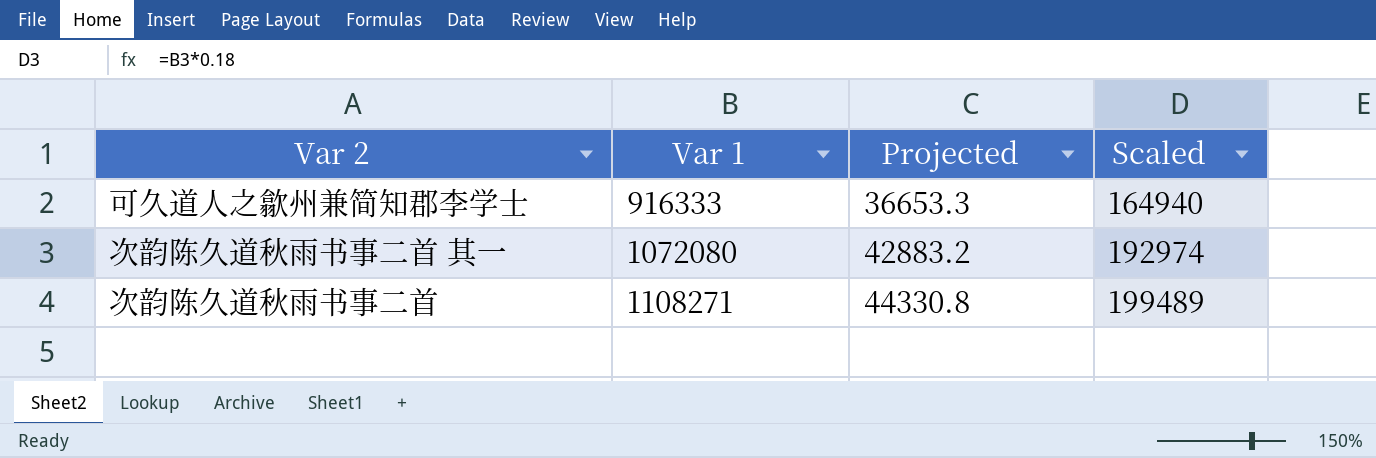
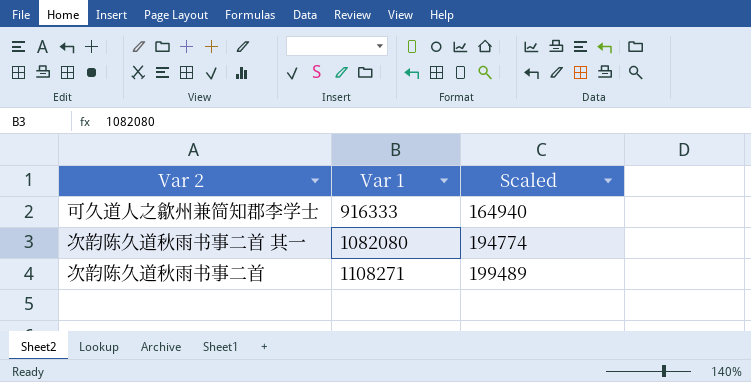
column Projected | formula: [Var 1] * 0.04 -> none
次韵陈久道秋雨书事二首 其一 | Var 1: 1072080 -> 1082080
次韵陈久道秋雨书事二首 其一 | Scaled: 192974 -> 194774

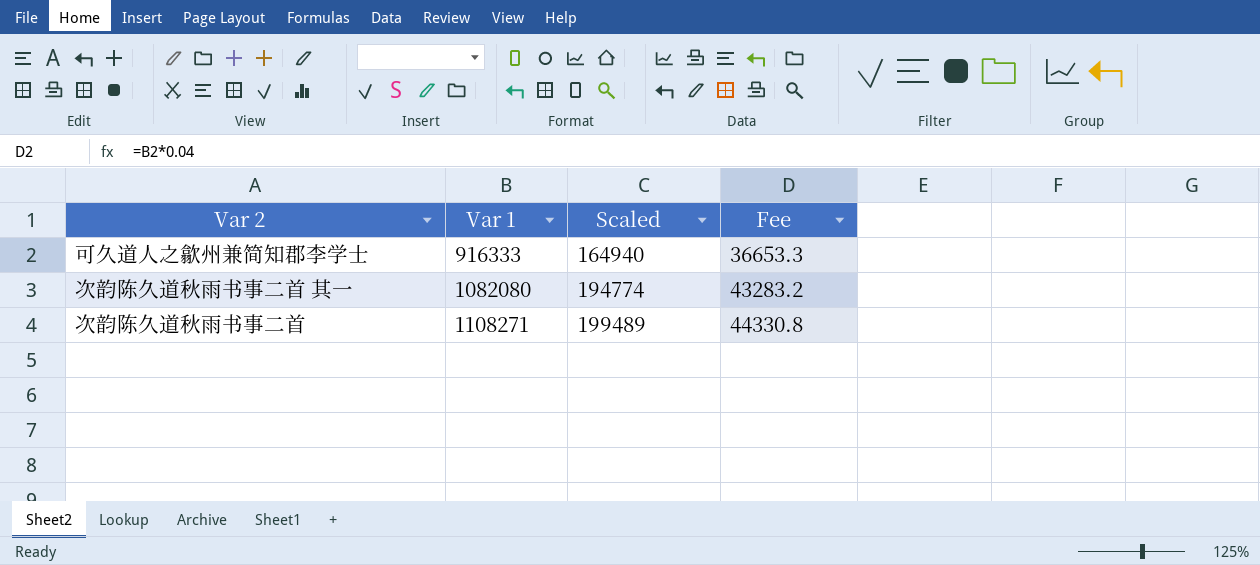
column Fee | formula: none -> [Var 1] * 0.04

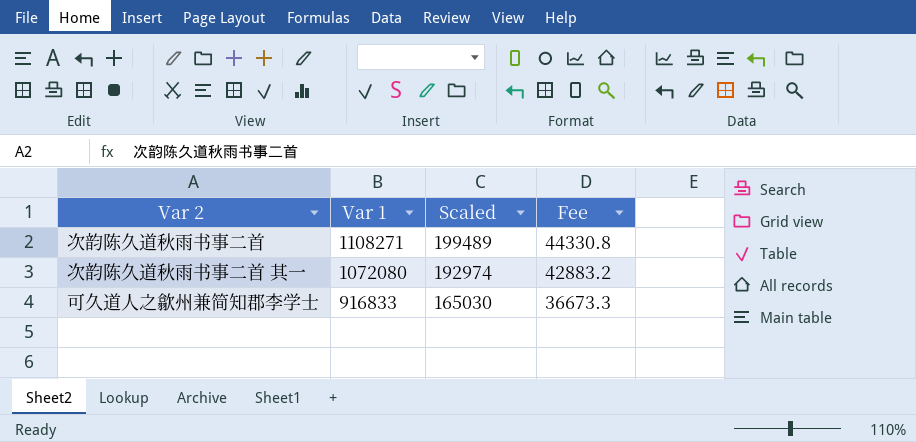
row order: Var 1 ascending -> Var 1 descending
次韵陈久道秋雨书事二首 其一 | Var 1: 1082080 -> 1072080
次韵陈久道秋雨书事二首 其一 | Scaled: 194774 -> 192974
次韵陈久道秋雨书事二首 其一 | Fee: 43283.2 -> 42883.2
可久道人之歙州兼简知郡李学士 | Var 1: 916333 -> 916833
可久道人之歙州兼简知郡李学士 | Scaled: 164940 -> 165030
可久道人之歙州兼简知郡李学士 | Fee: 36653.3 -> 36673.3

